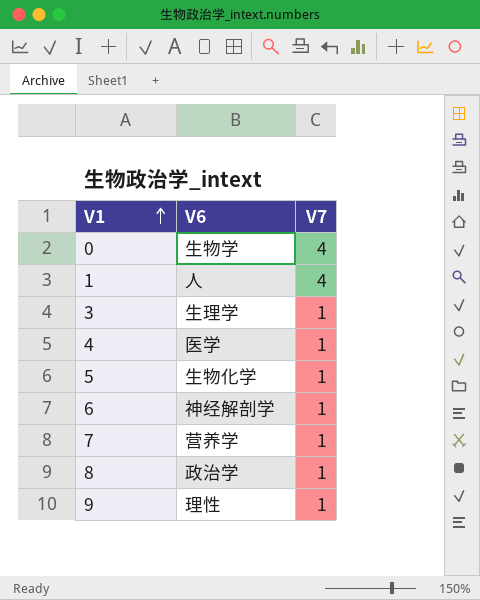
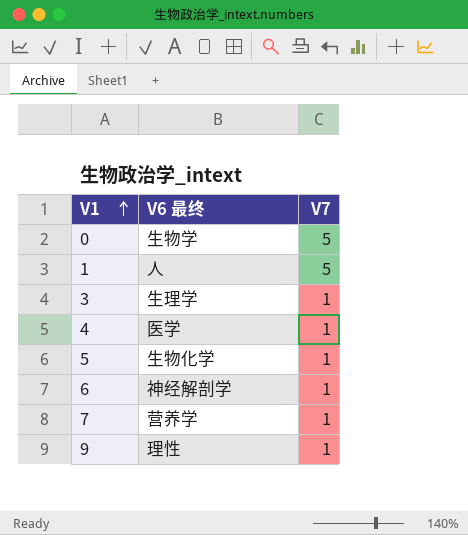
column name: V6 -> V6 最终
row 8: 政治学 | 1 -> none
0 | V7: 4 -> 5
1 | V7: 4 -> 5

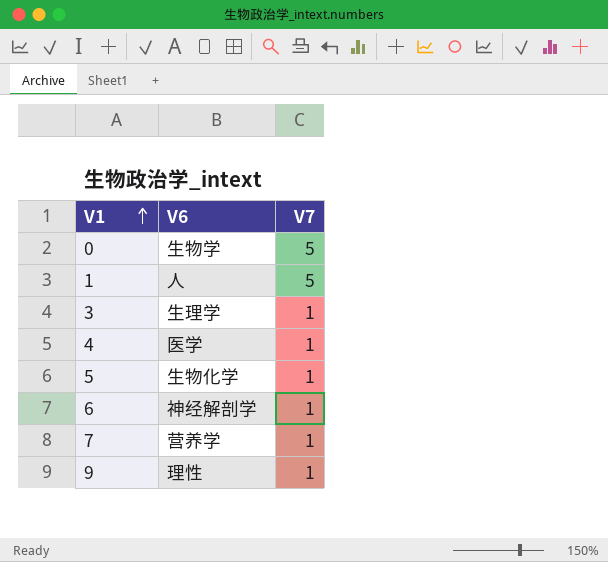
column name: V6 最终 -> V6

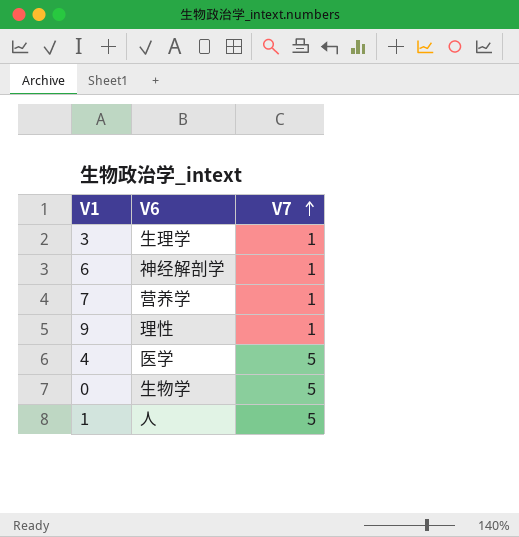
row order: V1 ascending -> V7 ascending
row 5: 生物化学 | 1 -> none
4 | V7: 1 -> 5

